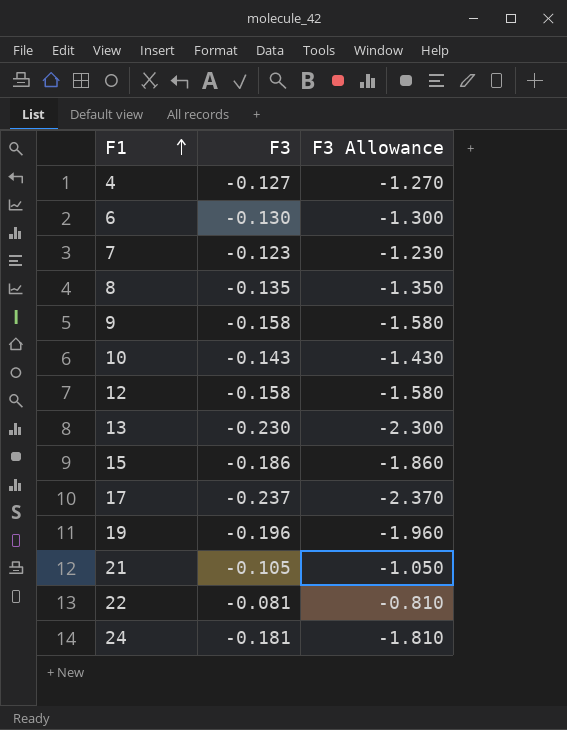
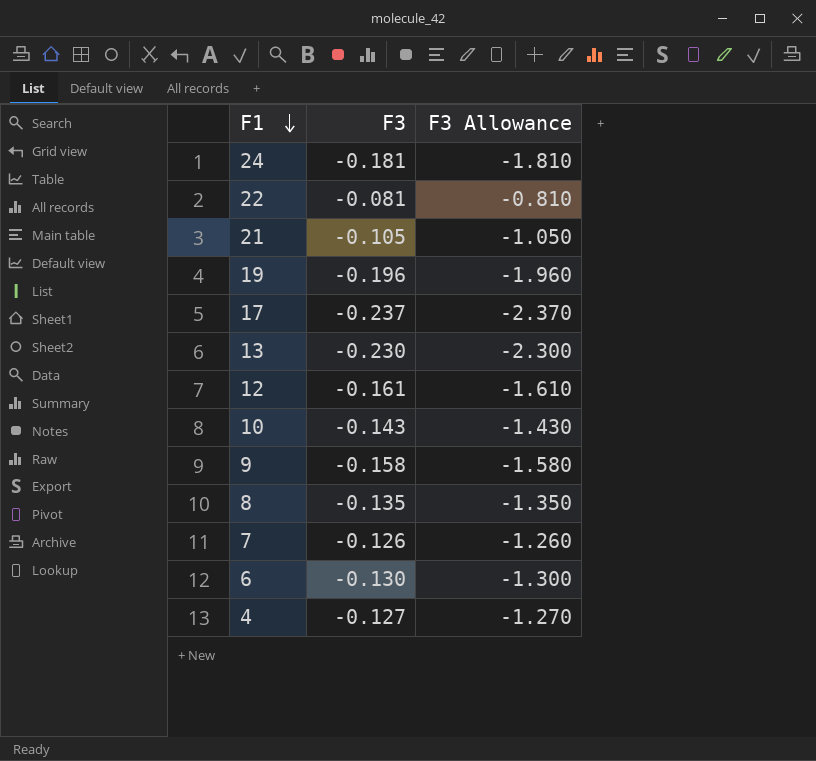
row order: F1 ascending -> F1 descending
row 15: -0.186 | -1.860 -> none
12 | F3: -0.158 -> -0.161
12 | F3 Allowance: -1.580 -> -1.610
7 | F3: -0.123 -> -0.126
7 | F3 Allowance: -1.230 -> -1.260

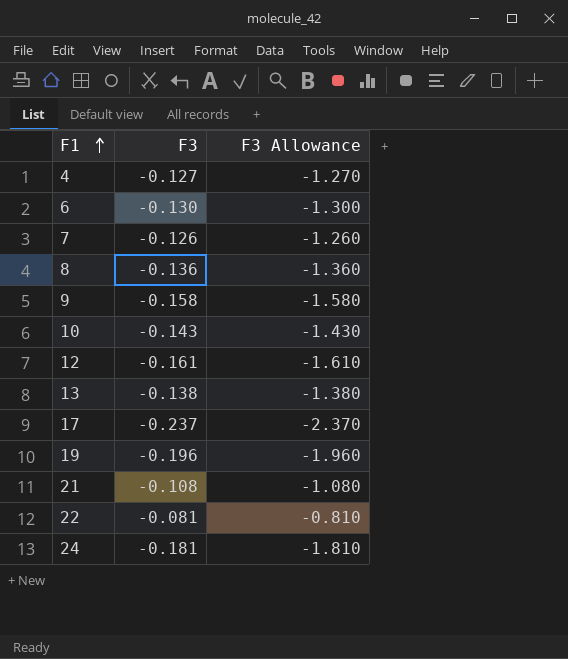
row order: F1 descending -> F1 ascending
8 | F3: -0.135 -> -0.136
8 | F3 Allowance: -1.350 -> -1.360
13 | F3: -0.230 -> -0.138
13 | F3 Allowance: -2.300 -> -1.380
21 | F3: -0.105 -> -0.108
21 | F3 Allowance: -1.050 -> -1.080

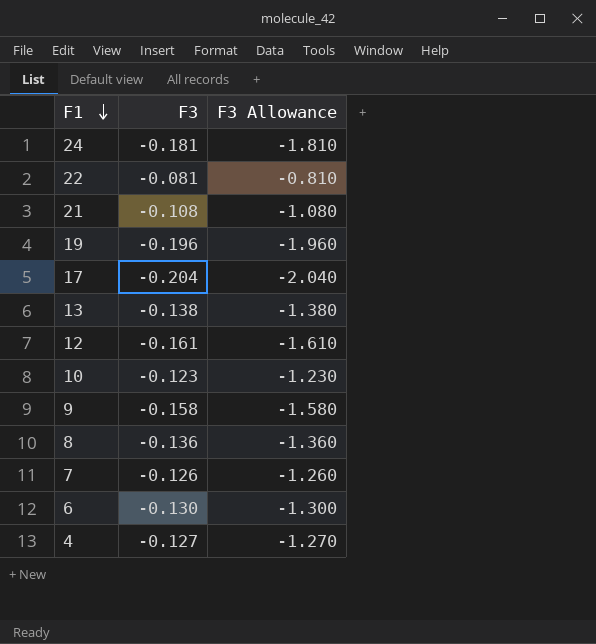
row order: F1 ascending -> F1 descending
17 | F3: -0.237 -> -0.204
17 | F3 Allowance: -2.370 -> -2.040
10 | F3: -0.143 -> -0.123
10 | F3 Allowance: -1.430 -> -1.230

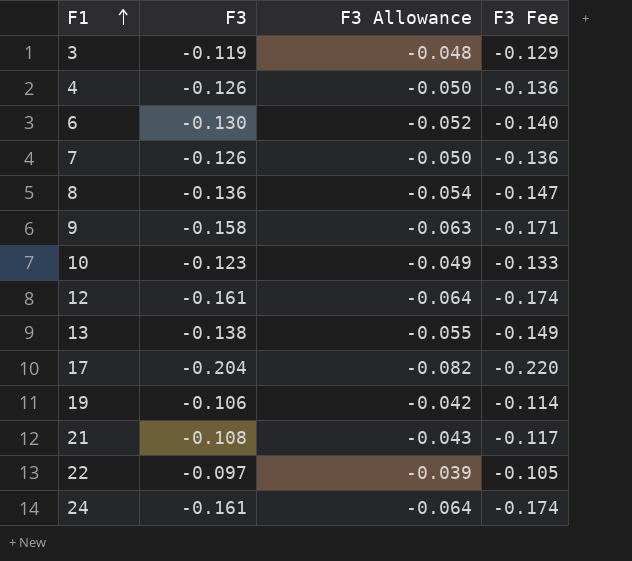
row order: F1 descending -> F1 ascending
column F3 Allowance | formula: [F3] * 10 -> [F3] * 0.4
column F3 Fee | formula: none -> [F3] * 1.08
row 3: none -> -0.119 | -0.048 | -0.129
4 | F3: -0.127 -> -0.126
19 | F3: -0.196 -> -0.106
22 | F3: -0.081 -> -0.097
24 | F3: -0.181 -> -0.161

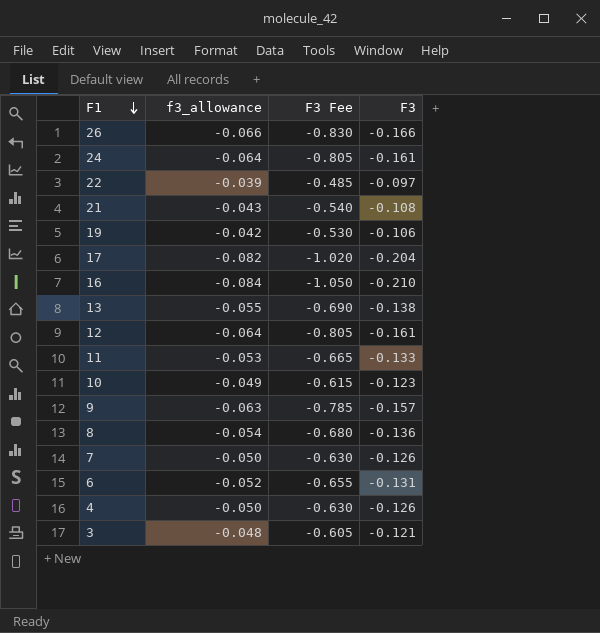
row order: F1 ascending -> F1 descending
column name: F3 Allowance -> f3_allowance
column F3 Fee | formula: [F3] * 1.08 -> [F3] * 5
column F3 | position: 2 -> 4
row 26: none -> -0.066 | -0.830 | -0.166
row 16: none -> -0.084 | -1.050 | -0.210
row 11: none -> -0.053 | -0.665 | -0.133
9 | F3: -0.158 -> -0.157
6 | F3: -0.130 -> -0.131
3 | F3: -0.119 -> -0.121

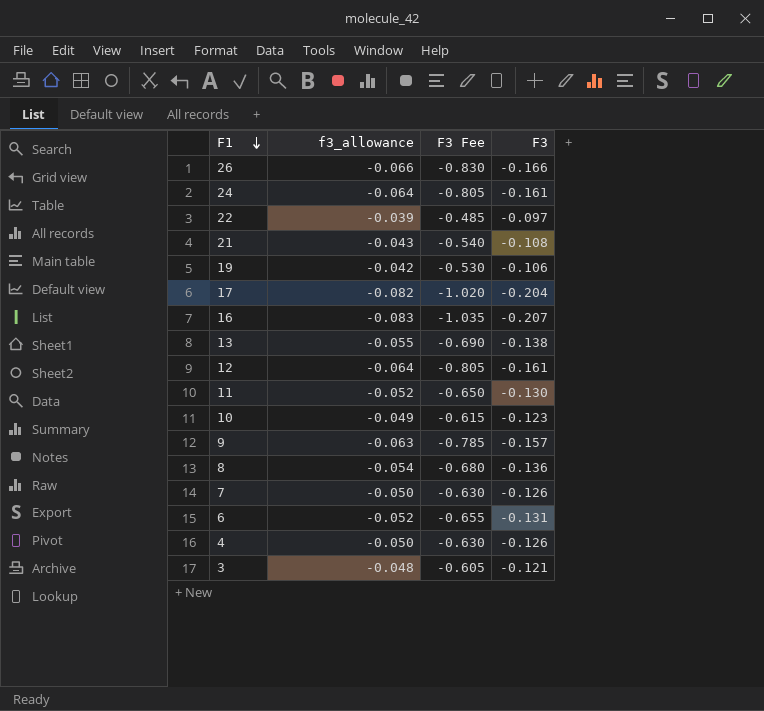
16 | f3_allowance: -0.084 -> -0.083
16 | F3 Fee: -1.050 -> -1.035
16 | F3: -0.210 -> -0.207
11 | f3_allowance: -0.053 -> -0.052
11 | F3 Fee: -0.665 -> -0.650
11 | F3: -0.133 -> -0.130

